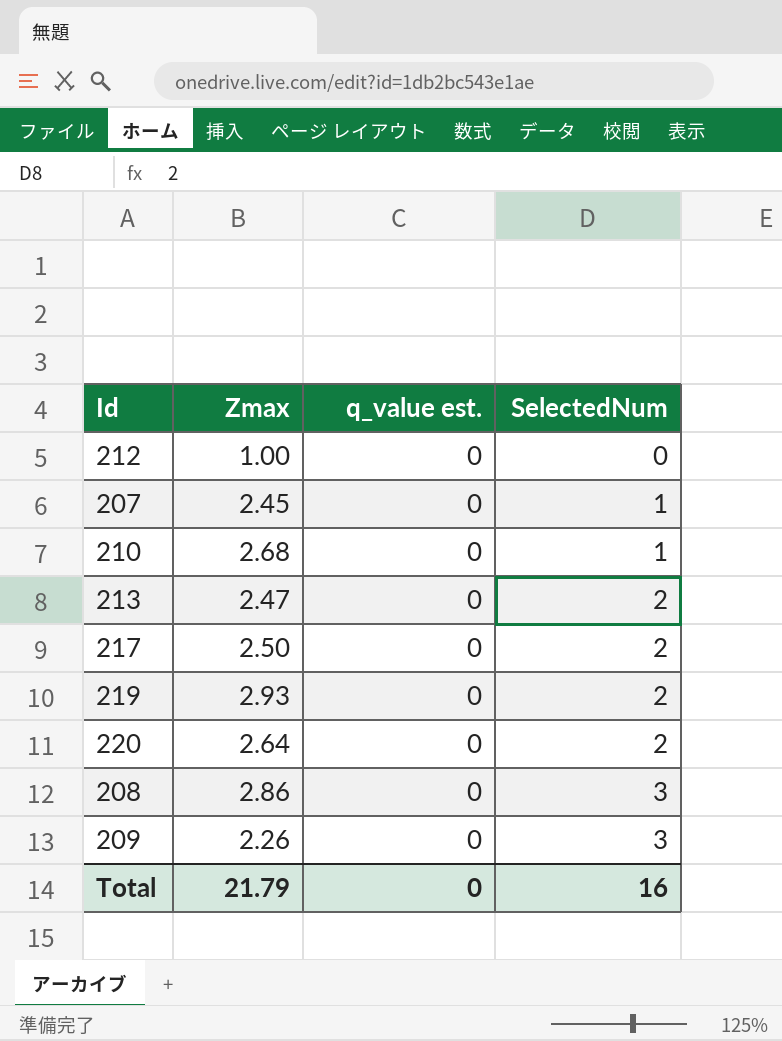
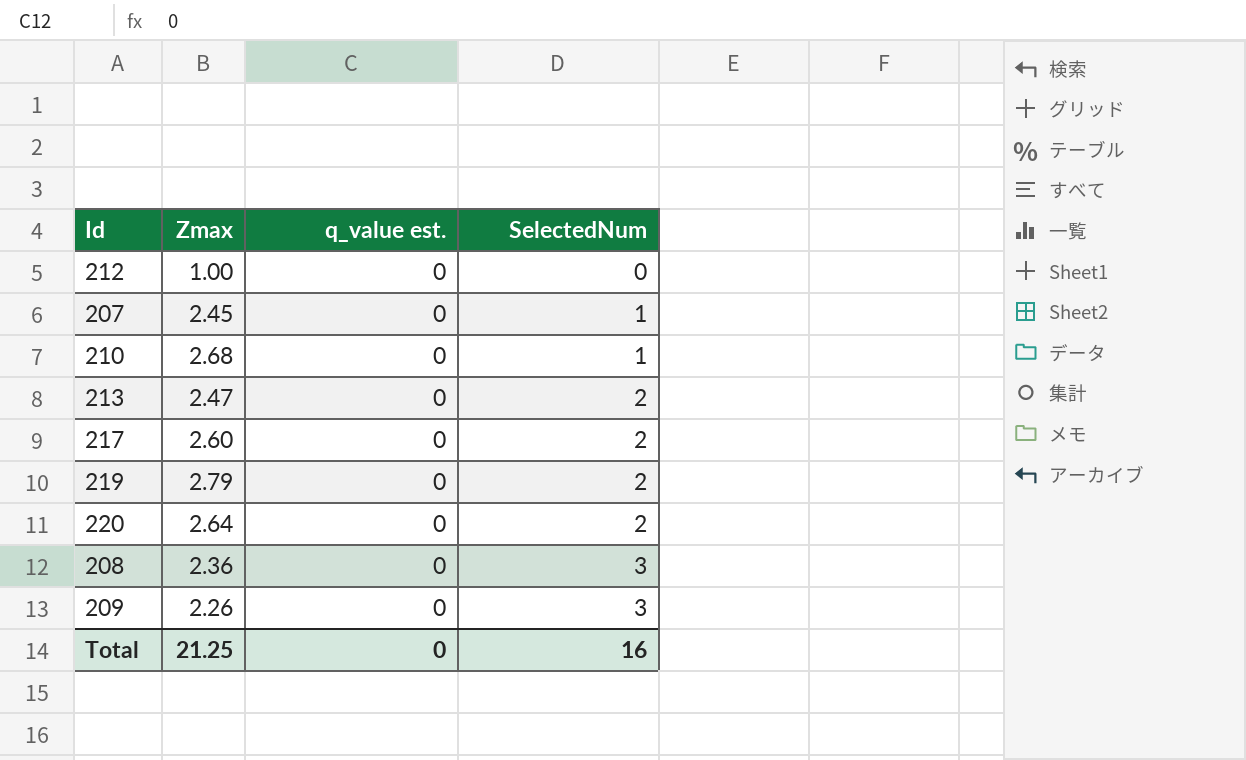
217 | Zmax: 2.50 -> 2.60
219 | Zmax: 2.93 -> 2.79
208 | Zmax: 2.86 -> 2.36
Total | Zmax: 21.79 -> 21.25

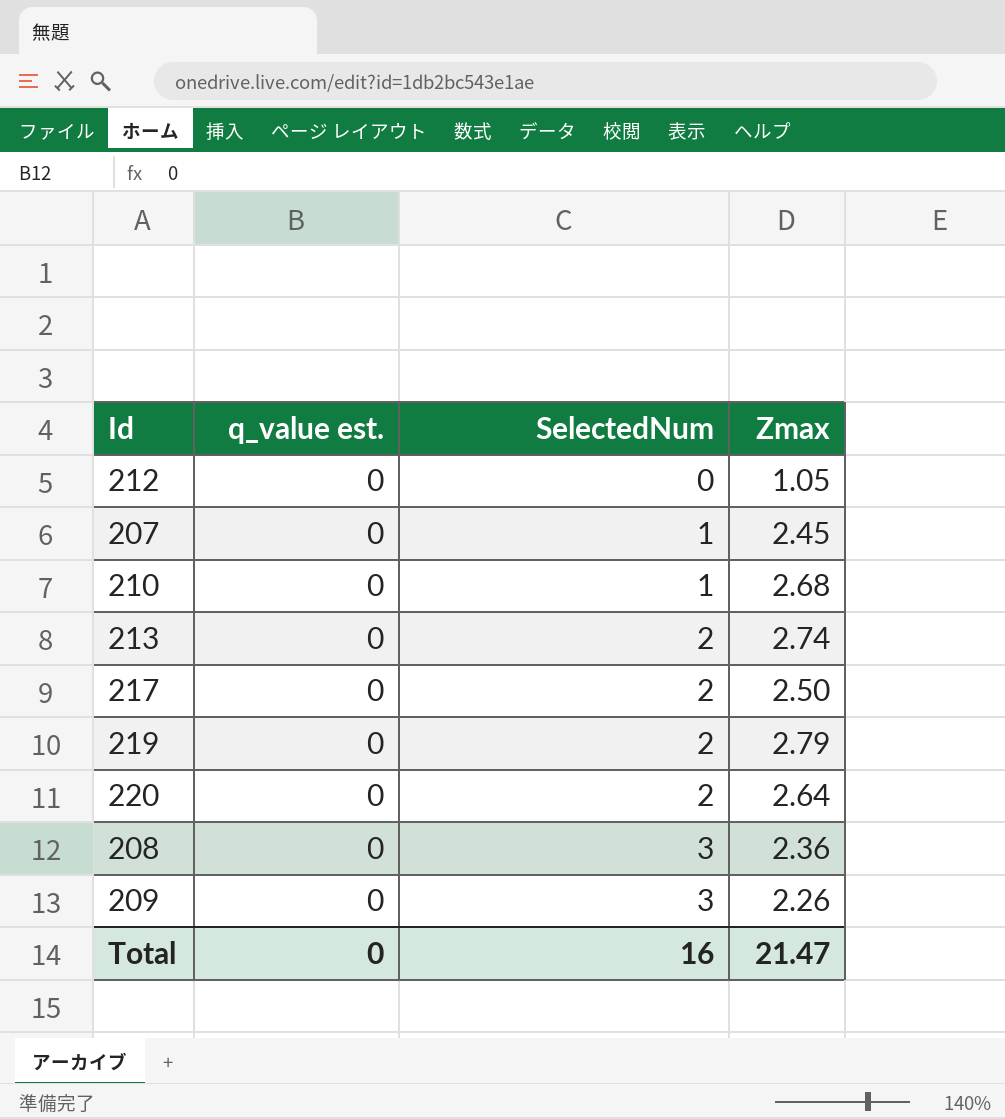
column Zmax | position: 2 -> 4
212 | Zmax: 1.00 -> 1.05
213 | Zmax: 2.47 -> 2.74
217 | Zmax: 2.60 -> 2.50
Total | Zmax: 21.25 -> 21.47

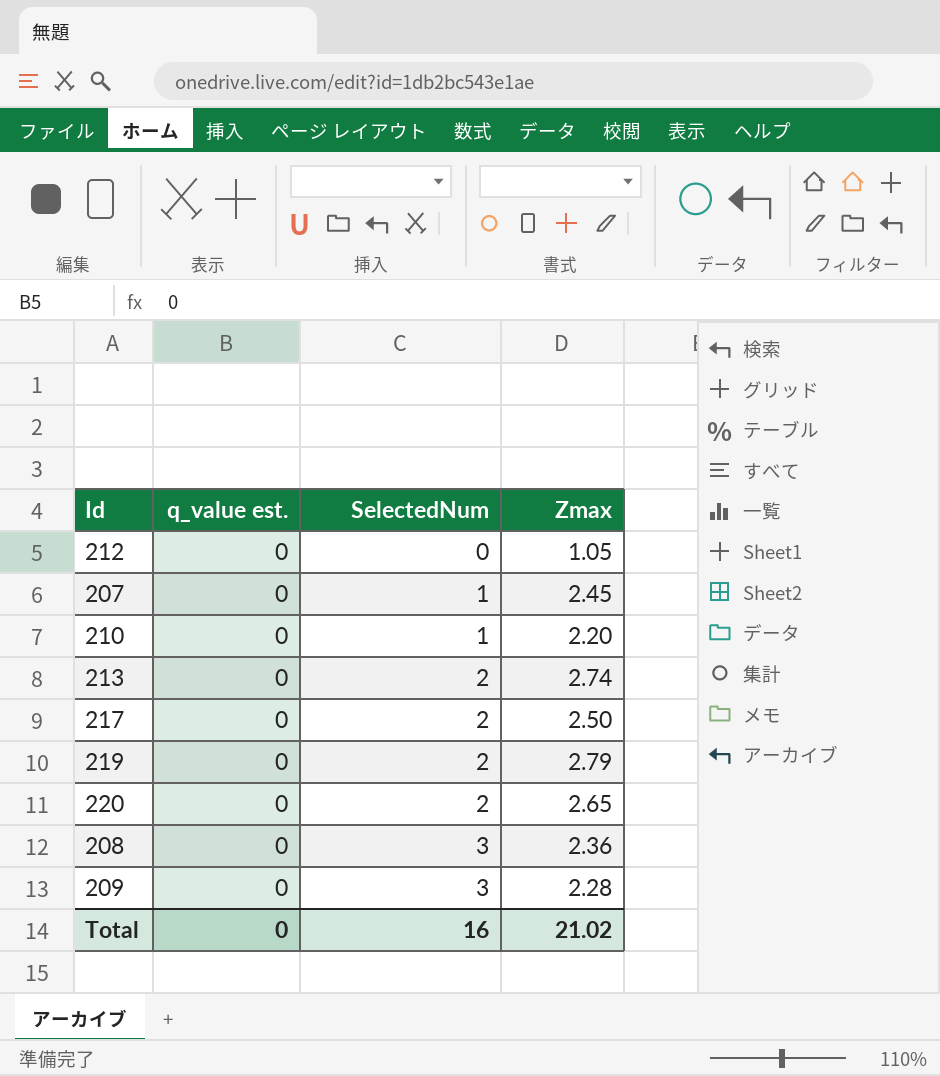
210 | Zmax: 2.68 -> 2.20
220 | Zmax: 2.64 -> 2.65
209 | Zmax: 2.26 -> 2.28
Total | Zmax: 21.47 -> 21.02

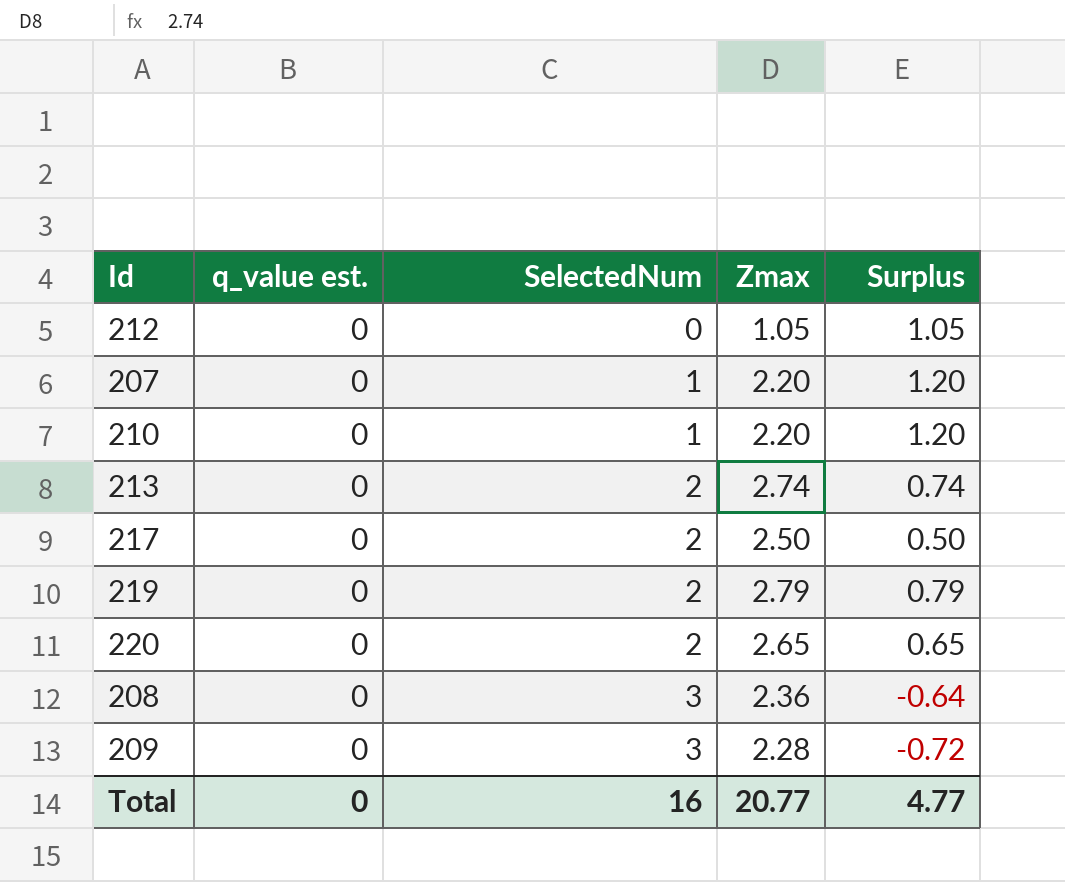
column Surplus | formula: none -> [Zmax] - [SelectedNum]
207 | Zmax: 2.45 -> 2.20
Total | Zmax: 21.02 -> 20.77

